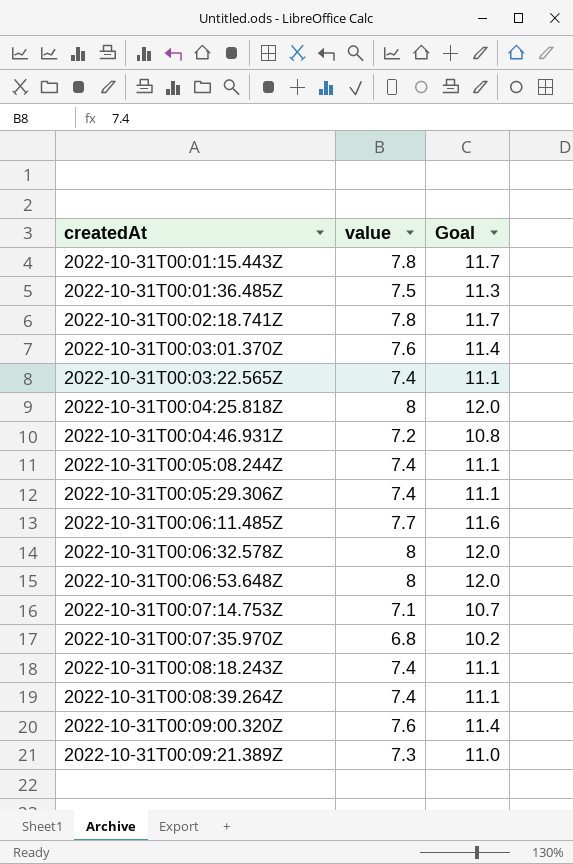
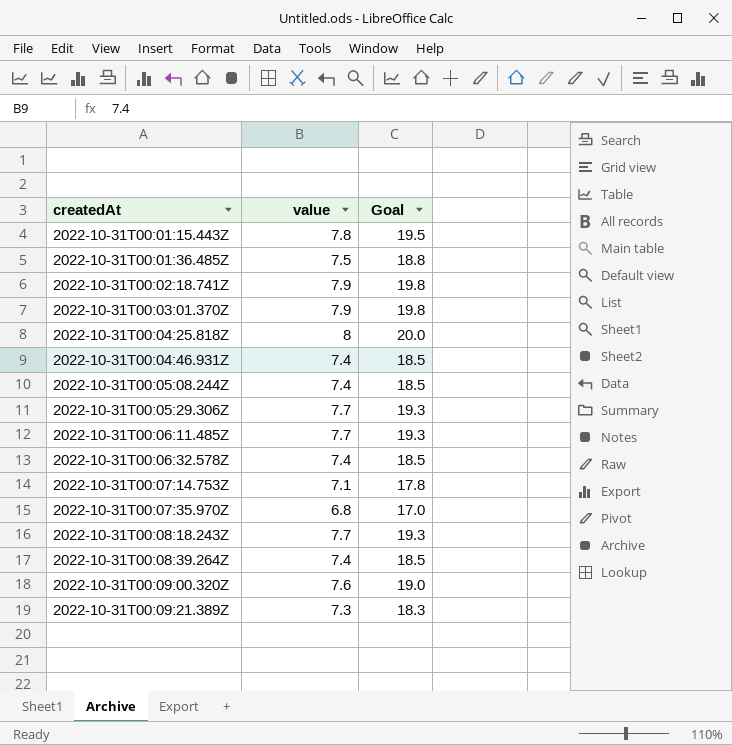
column Goal | formula: [value] * 1.5 -> [value] * 2.5
row 2022-10-31T00:03:22.565Z: 7.4 | 11.1 -> none
row 2022-10-31T00:06:53.648Z: 8 | 12.0 -> none
2022-10-31T00:02:18.741Z | value: 7.8 -> 7.9
2022-10-31T00:03:01.370Z | value: 7.6 -> 7.9
2022-10-31T00:04:46.931Z | value: 7.2 -> 7.4
2022-10-31T00:05:29.306Z | value: 7.4 -> 7.7
2022-10-31T00:06:32.578Z | value: 8 -> 7.4
2022-10-31T00:08:18.243Z | value: 7.4 -> 7.7

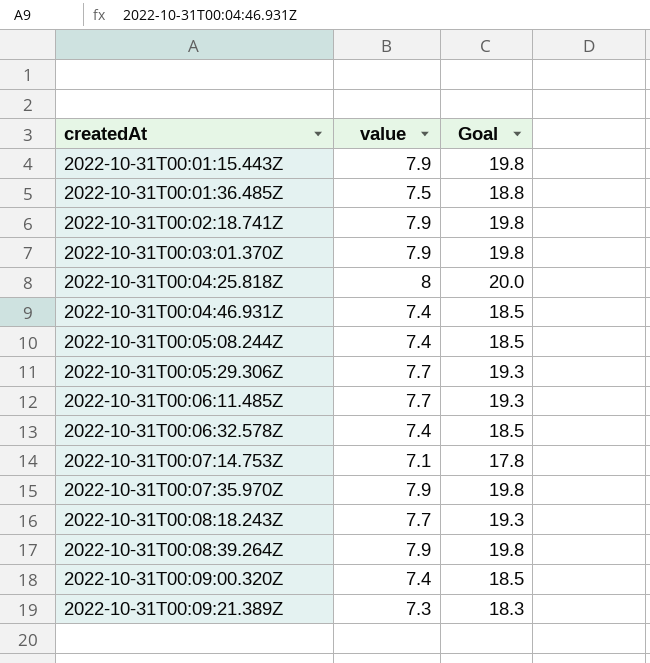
2022-10-31T00:01:15.443Z | value: 7.8 -> 7.9
2022-10-31T00:01:15.443Z | Goal: 19.5 -> 19.8
2022-10-31T00:07:35.970Z | value: 6.8 -> 7.9
2022-10-31T00:07:35.970Z | Goal: 17.0 -> 19.8
2022-10-31T00:08:39.264Z | value: 7.4 -> 7.9
2022-10-31T00:08:39.264Z | Goal: 18.5 -> 19.8
2022-10-31T00:09:00.320Z | value: 7.6 -> 7.4
2022-10-31T00:09:00.320Z | Goal: 19.0 -> 18.5

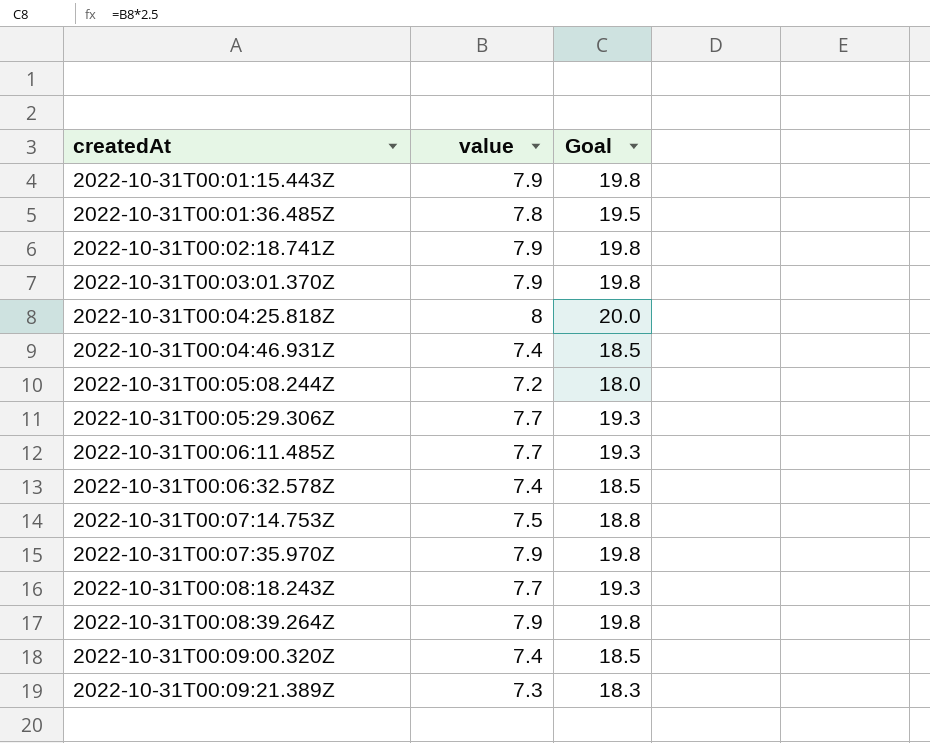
2022-10-31T00:01:36.485Z | value: 7.5 -> 7.8
2022-10-31T00:01:36.485Z | Goal: 18.8 -> 19.5
2022-10-31T00:05:08.244Z | value: 7.4 -> 7.2
2022-10-31T00:05:08.244Z | Goal: 18.5 -> 18.0
2022-10-31T00:07:14.753Z | value: 7.1 -> 7.5
2022-10-31T00:07:14.753Z | Goal: 17.8 -> 18.8

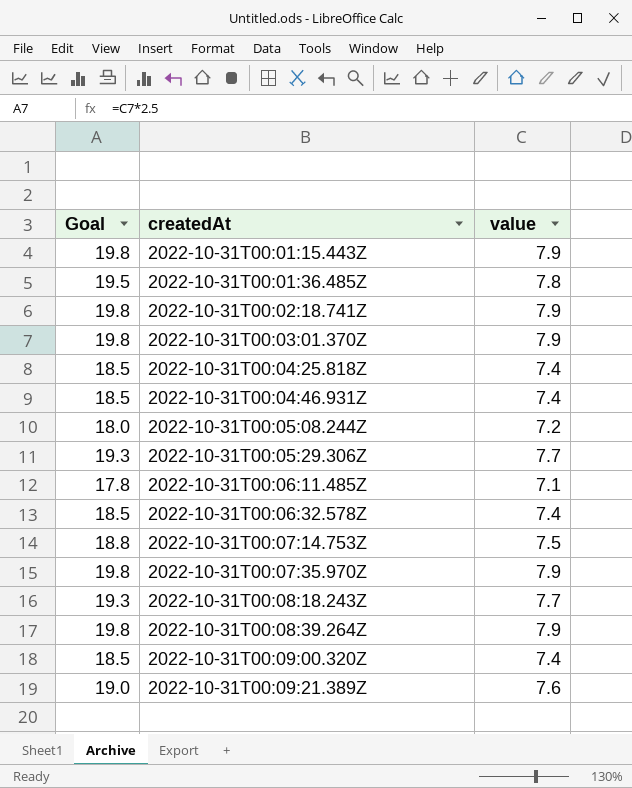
column Goal | position: 3 -> 1
2022-10-31T00:04:25.818Z | Goal: 20.0 -> 18.5
2022-10-31T00:04:25.818Z | value: 8 -> 7.4
2022-10-31T00:06:11.485Z | Goal: 19.3 -> 17.8
2022-10-31T00:06:11.485Z | value: 7.7 -> 7.1
2022-10-31T00:09:21.389Z | Goal: 18.3 -> 19.0
2022-10-31T00:09:21.389Z | value: 7.3 -> 7.6

